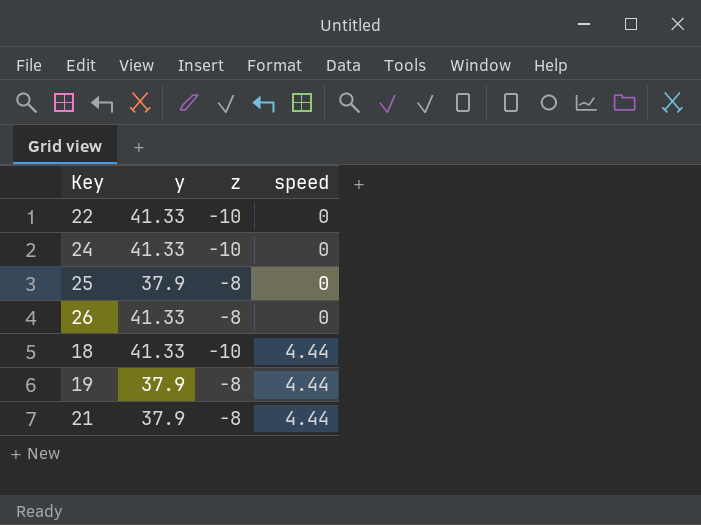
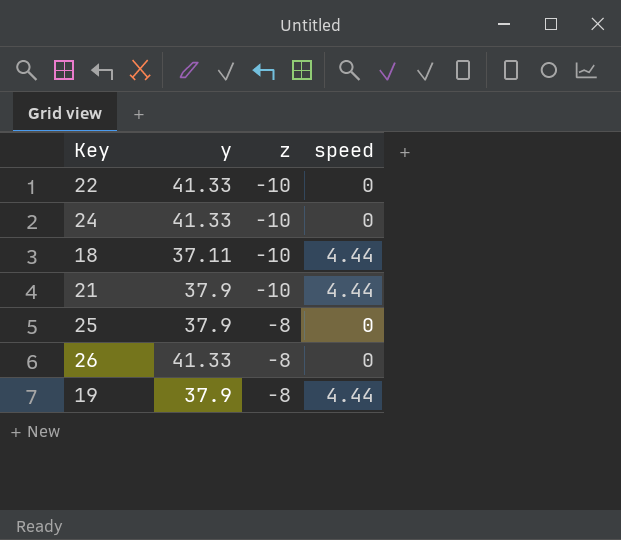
row order: speed ascending -> z ascending
18 | y: 41.33 -> 37.11
21 | z: -8 -> -10

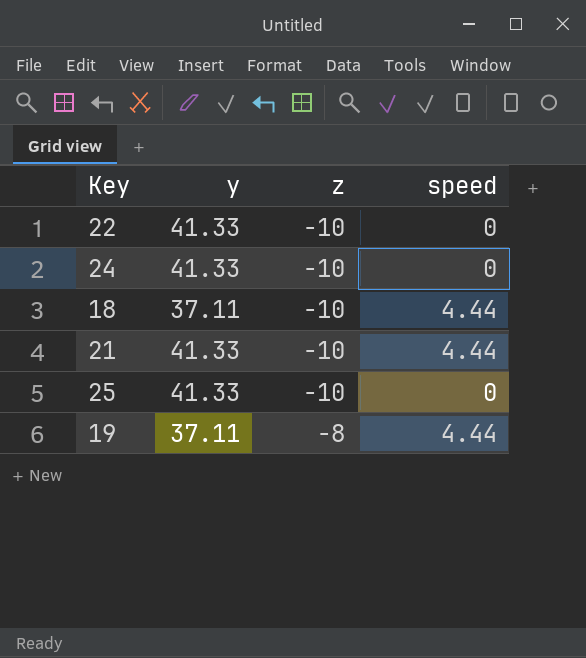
row 26: 41.33 | -8 | 0 -> none
21 | y: 37.9 -> 41.33
25 | y: 37.9 -> 41.33
25 | z: -8 -> -10
19 | y: 37.9 -> 37.11

